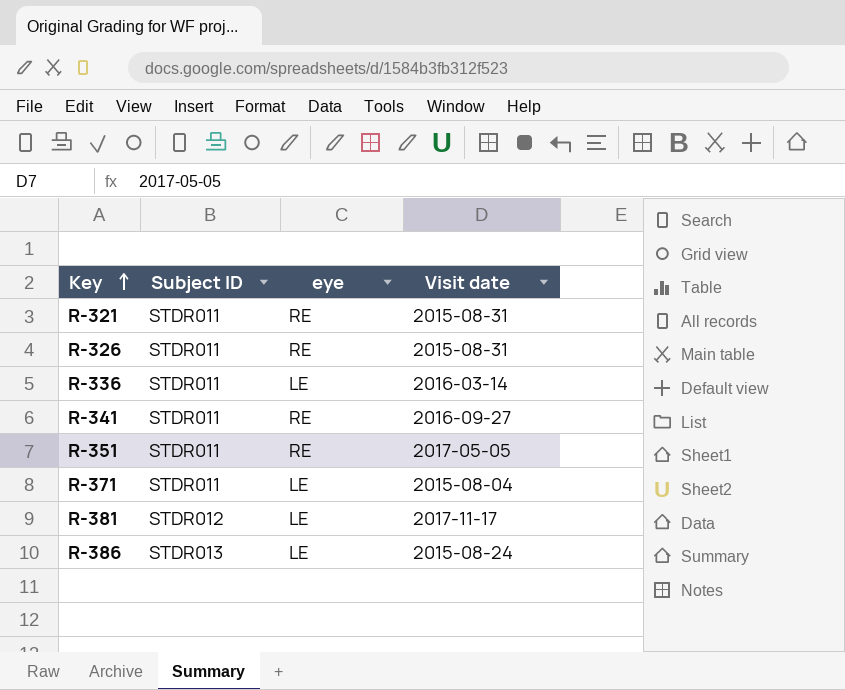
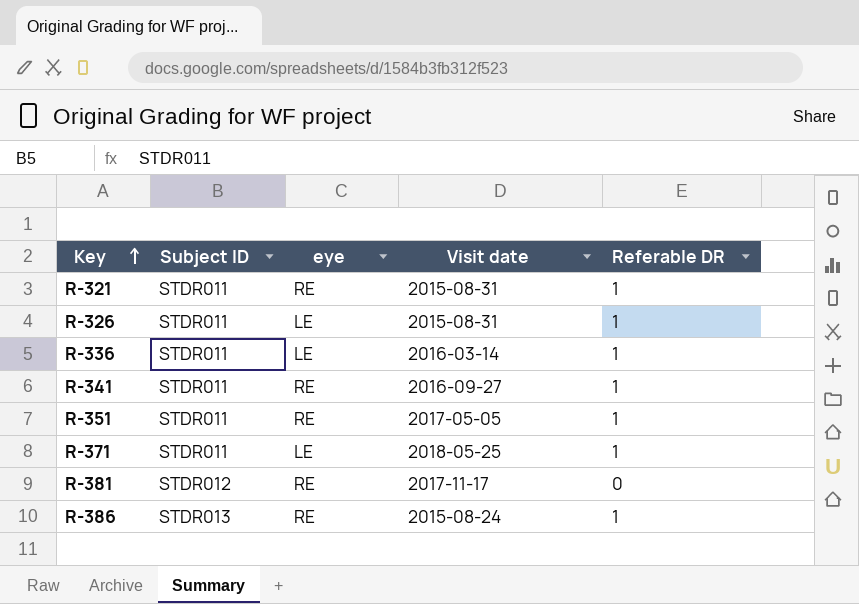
column Referable DR | position: none -> 5
R-326 | eye: RE -> LE
R-371 | Visit date: 2015-08-04 -> 2018-05-25
R-381 | eye: LE -> RE
R-386 | eye: LE -> RE

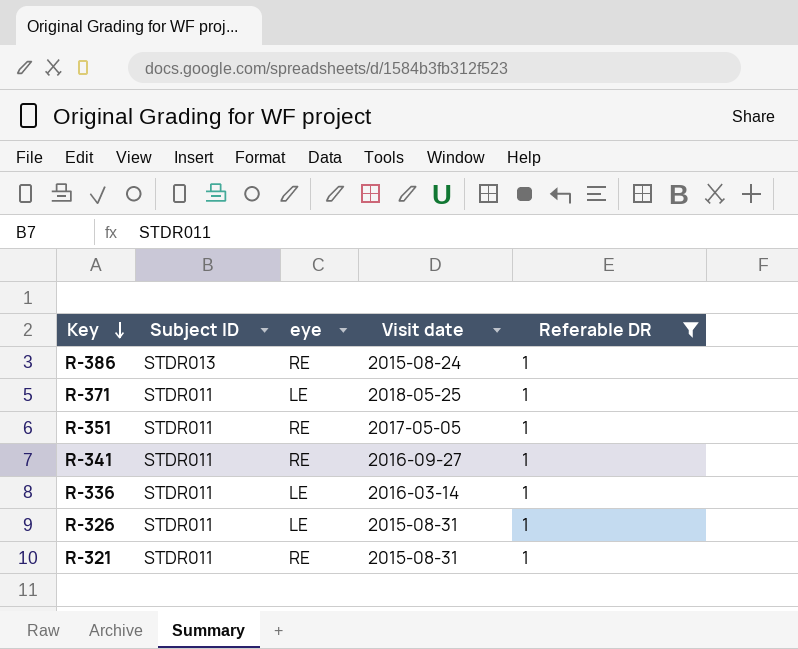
filter: none -> Referable DR = 1
row order: Key ascending -> Key descending

